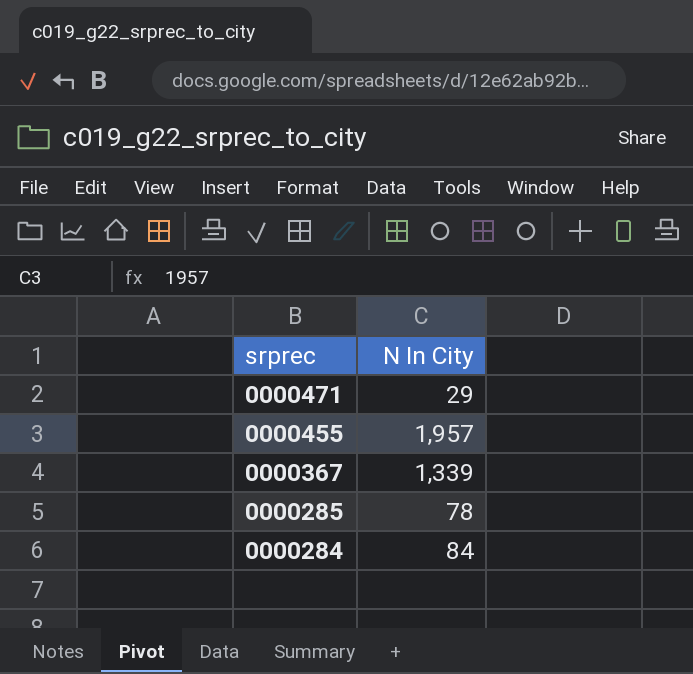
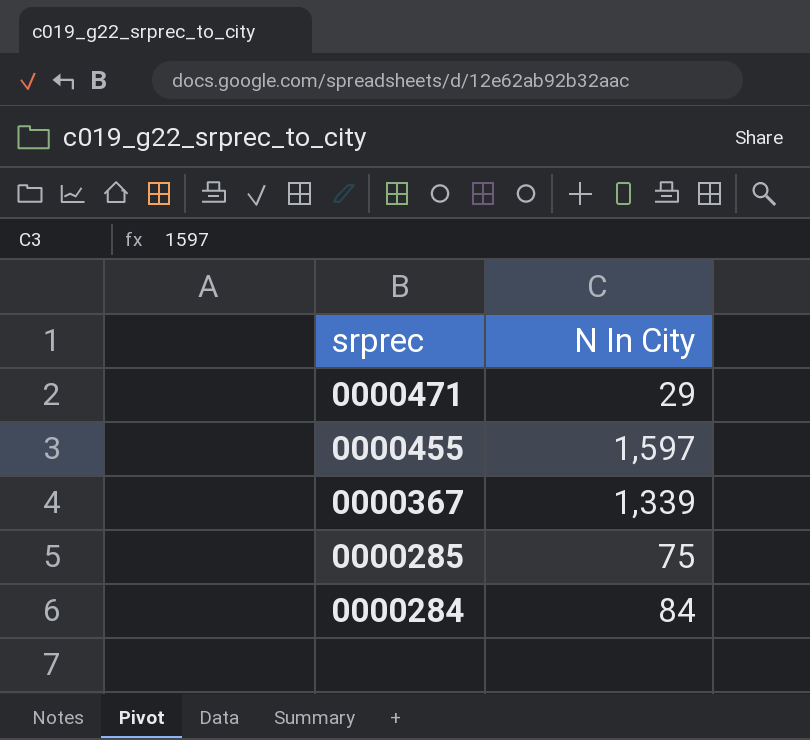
0000455 | N In City: 1,957 -> 1,597
0000285 | N In City: 78 -> 75

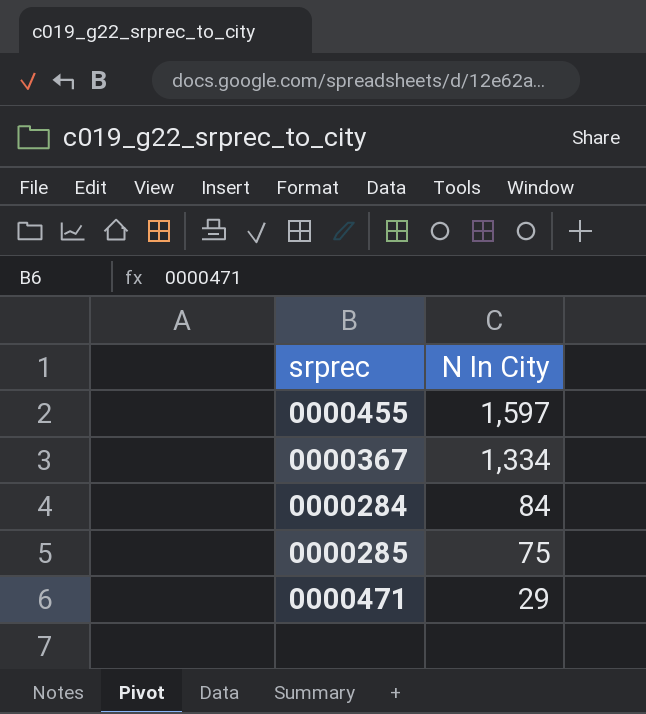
row order: srprec descending -> N In City descending
0000367 | N In City: 1,339 -> 1,334

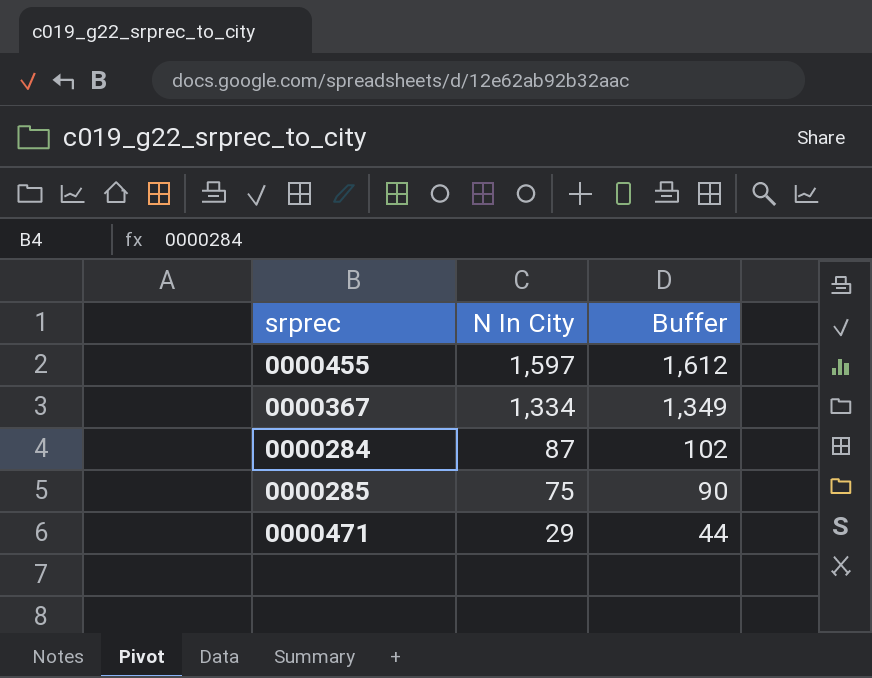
column Buffer | formula: none -> [N In City] + 15
0000284 | N In City: 84 -> 87

